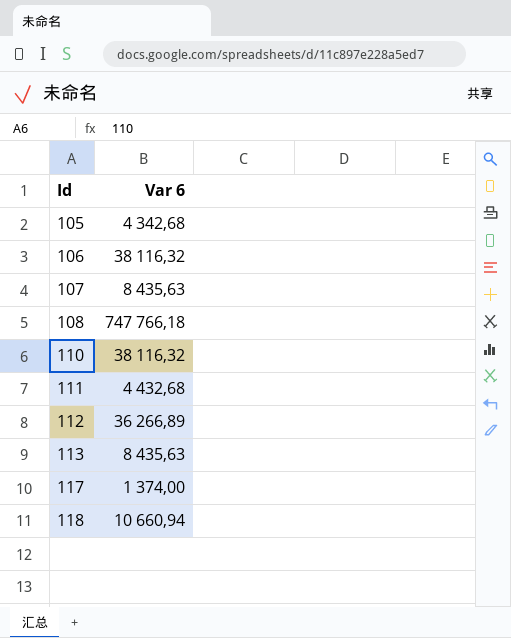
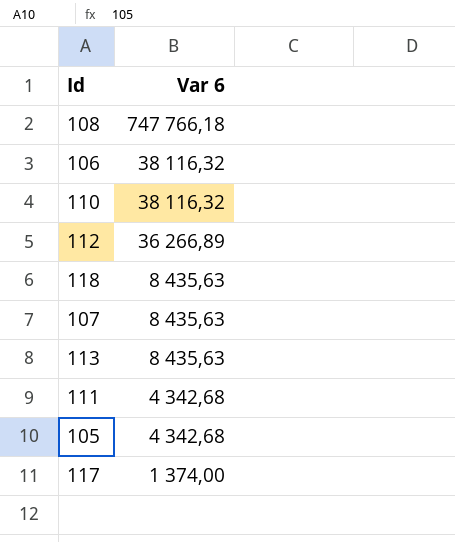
row order: Id ascending -> Var 6 descending
118 | Var 6: 10 660,94 -> 8 435,63
111 | Var 6: 4 432,68 -> 4 342,68

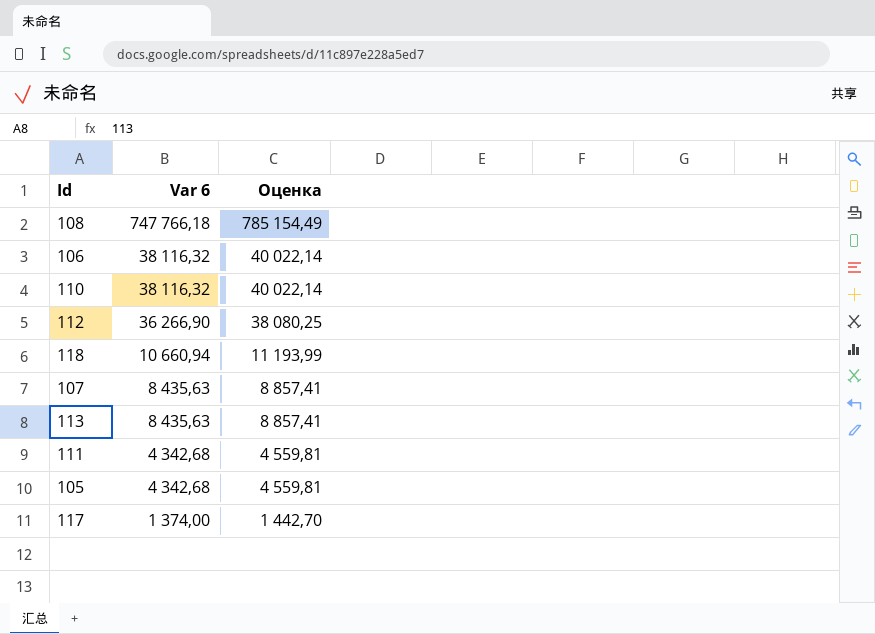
column Оценка | formula: none -> [Var 6] * 1,05
112 | Var 6: 36 266,89 -> 36 266,90
118 | Var 6: 8 435,63 -> 10 660,94

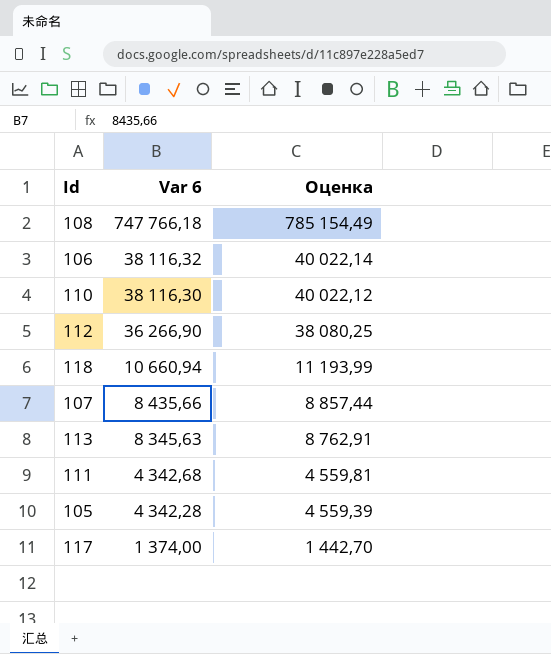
110 | Var 6: 38 116,32 -> 38 116,30
110 | Оценка: 40 022,14 -> 40 022,12
107 | Var 6: 8 435,63 -> 8 435,66
107 | Оценка: 8 857,41 -> 8 857,44
113 | Var 6: 8 435,63 -> 8 345,63
113 | Оценка: 8 857,41 -> 8 762,91
105 | Var 6: 4 342,68 -> 4 342,28
105 | Оценка: 4 559,81 -> 4 559,39

